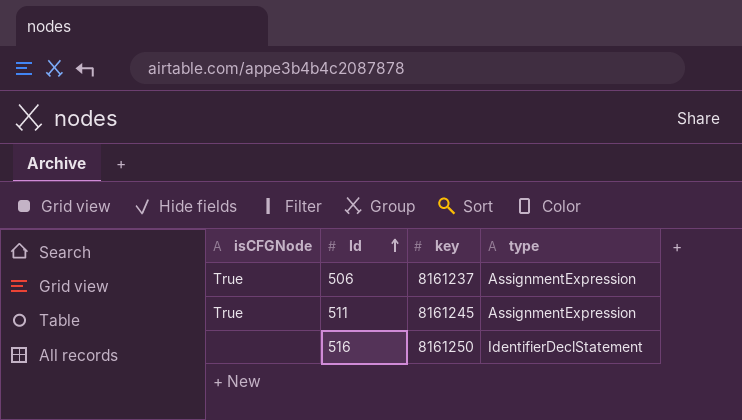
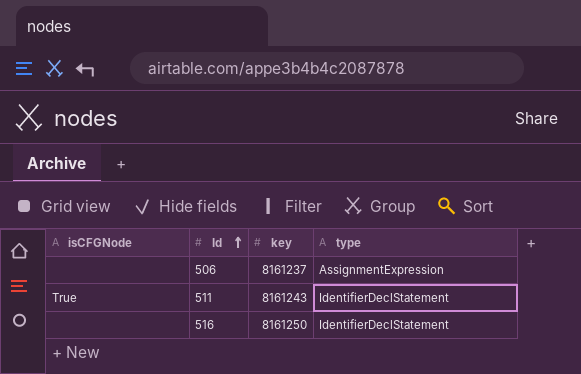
506 | isCFGNode: True -> none
511 | key: 8161245 -> 8161243
511 | type: AssignmentExpression -> IdentifierDeclStatement

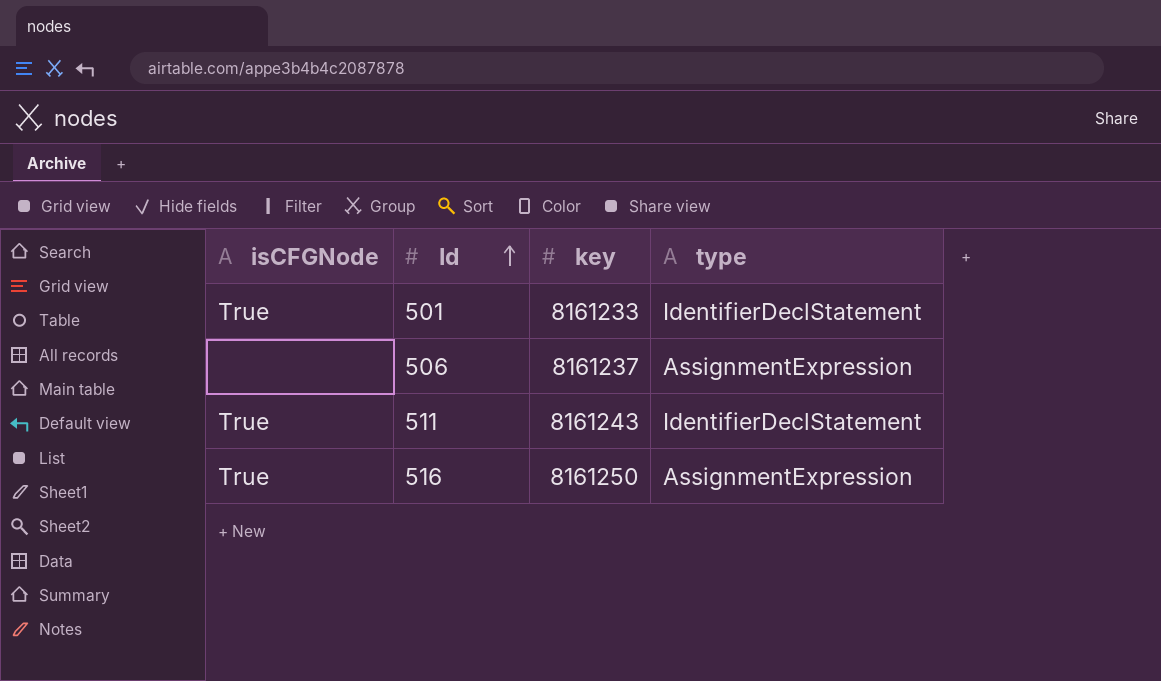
row 501: none -> True | 8161233 | IdentifierDeclStatement
516 | isCFGNode: none -> True
516 | type: IdentifierDeclStatement -> AssignmentExpression

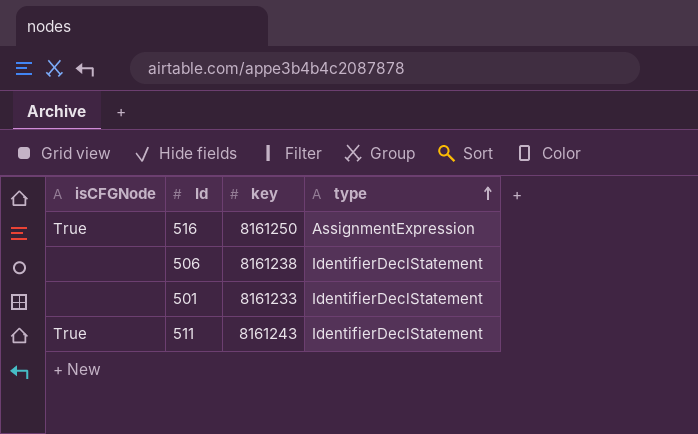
row order: Id ascending -> type ascending
506 | key: 8161237 -> 8161238
506 | type: AssignmentExpression -> IdentifierDeclStatement
501 | isCFGNode: True -> none

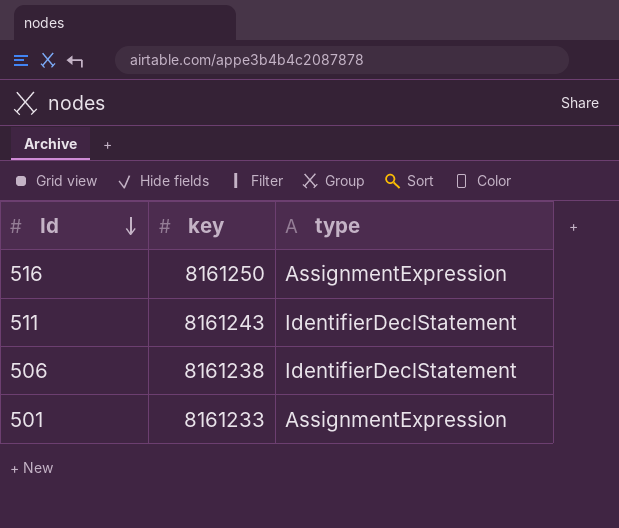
row order: type ascending -> Id descending
column isCFGNode | position: 1 -> none
501 | type: IdentifierDeclStatement -> AssignmentExpression

